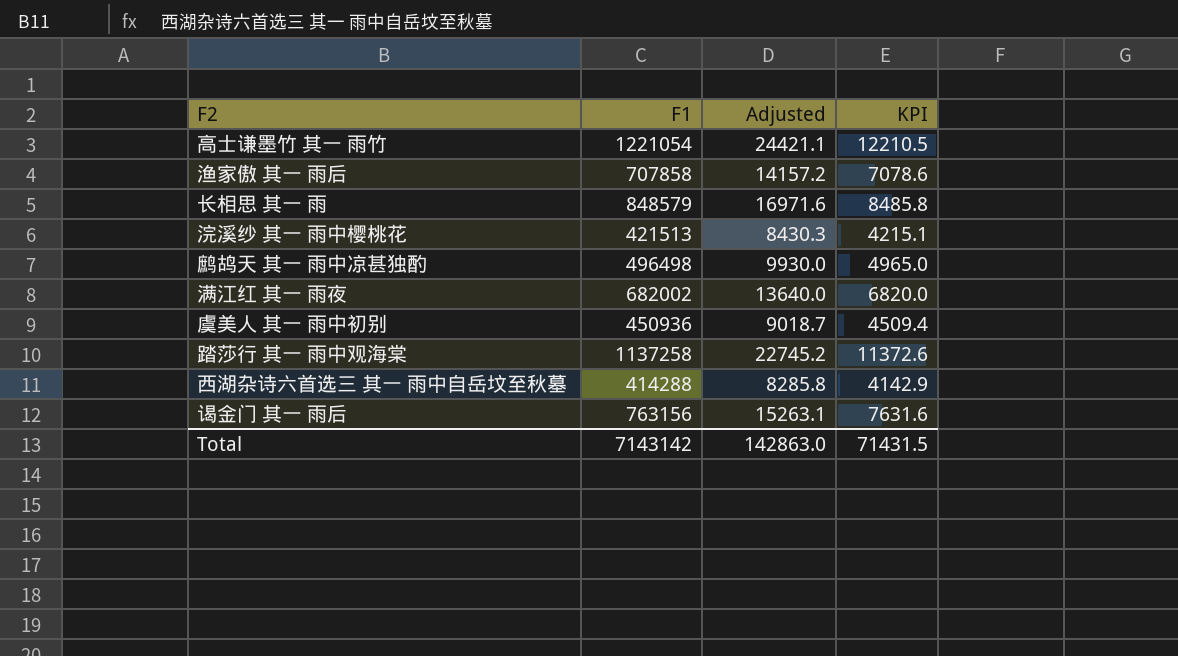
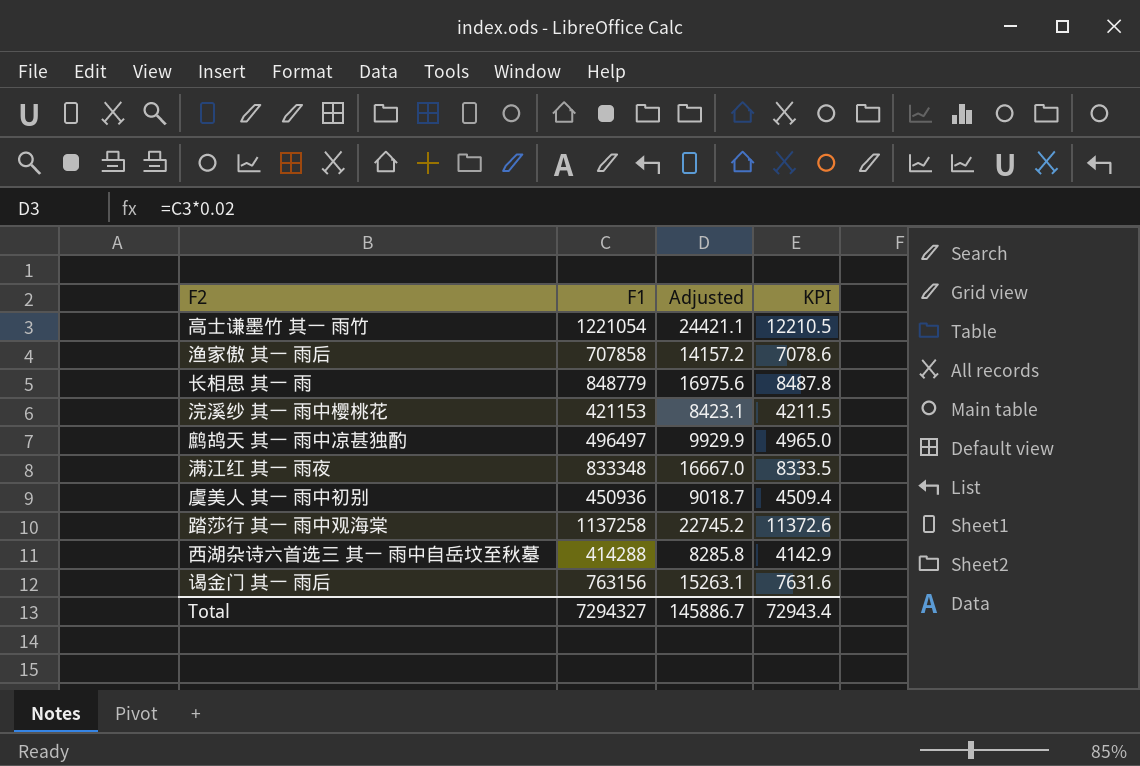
长相思 其一 雨 | F1: 848579 -> 848779
长相思 其一 雨 | Adjusted: 16971.6 -> 16975.6
长相思 其一 雨 | KPI: 8485.8 -> 8487.8
浣溪纱 其一 雨中樱桃花 | F1: 421513 -> 421153
浣溪纱 其一 雨中樱桃花 | Adjusted: 8430.3 -> 8423.1
浣溪纱 其一 雨中樱桃花 | KPI: 4215.1 -> 4211.5
鹧鸪天 其一 雨中凉甚独酌 | F1: 496498 -> 496497
鹧鸪天 其一 雨中凉甚独酌 | Adjusted: 9930.0 -> 9929.9
满江红 其一 雨夜 | F1: 682002 -> 833348
满江红 其一 雨夜 | Adjusted: 13640.0 -> 16667.0
满江红 其一 雨夜 | KPI: 6820.0 -> 8333.5
Total | F1: 7143142 -> 7294327
Total | Adjusted: 142863.0 -> 145886.7
Total | KPI: 71431.5 -> 72943.4

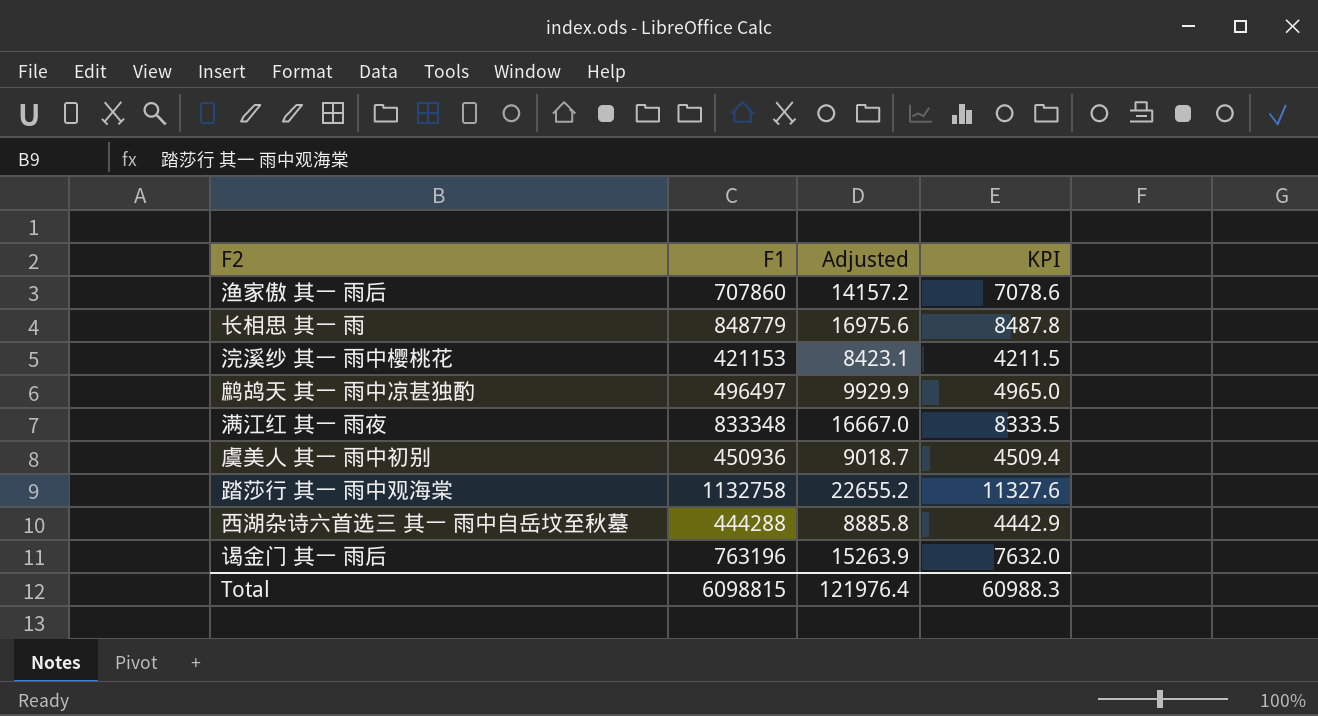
row 高士谦墨竹 其一 雨竹: 1221054 | 24421.1 | 12210.5 -> none
渔家傲 其一 雨后 | F1: 707858 -> 707860
踏莎行 其一 雨中观海棠 | F1: 1137258 -> 1132758
踏莎行 其一 雨中观海棠 | Adjusted: 22745.2 -> 22655.2
踏莎行 其一 雨中观海棠 | KPI: 11372.6 -> 11327.6
西湖杂诗六首选三 其一 雨中自岳坟至秋墓 | F1: 414288 -> 444288
西湖杂诗六首选三 其一 雨中自岳坟至秋墓 | Adjusted: 8285.8 -> 8885.8
西湖杂诗六首选三 其一 雨中自岳坟至秋墓 | KPI: 4142.9 -> 4442.9
谒金门 其一 雨后 | F1: 763156 -> 763196
谒金门 其一 雨后 | Adjusted: 15263.1 -> 15263.9
谒金门 其一 雨后 | KPI: 7631.6 -> 7632.0
Total | F1: 7294327 -> 6098815
Total | Adjusted: 145886.7 -> 121976.4
Total | KPI: 72943.4 -> 60988.3

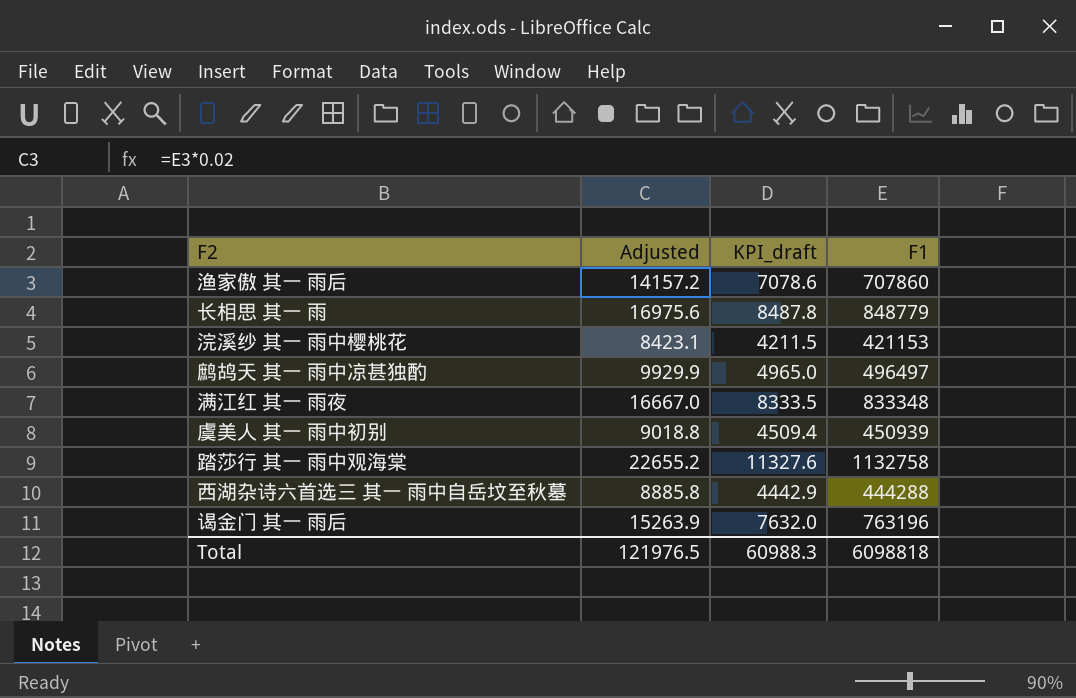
column name: KPI -> KPI_draft
column F1 | position: 2 -> 4
虞美人 其一 雨中初别 | Adjusted: 9018.7 -> 9018.8
虞美人 其一 雨中初别 | F1: 450936 -> 450939
Total | Adjusted: 121976.4 -> 121976.5
Total | F1: 6098815 -> 6098818

